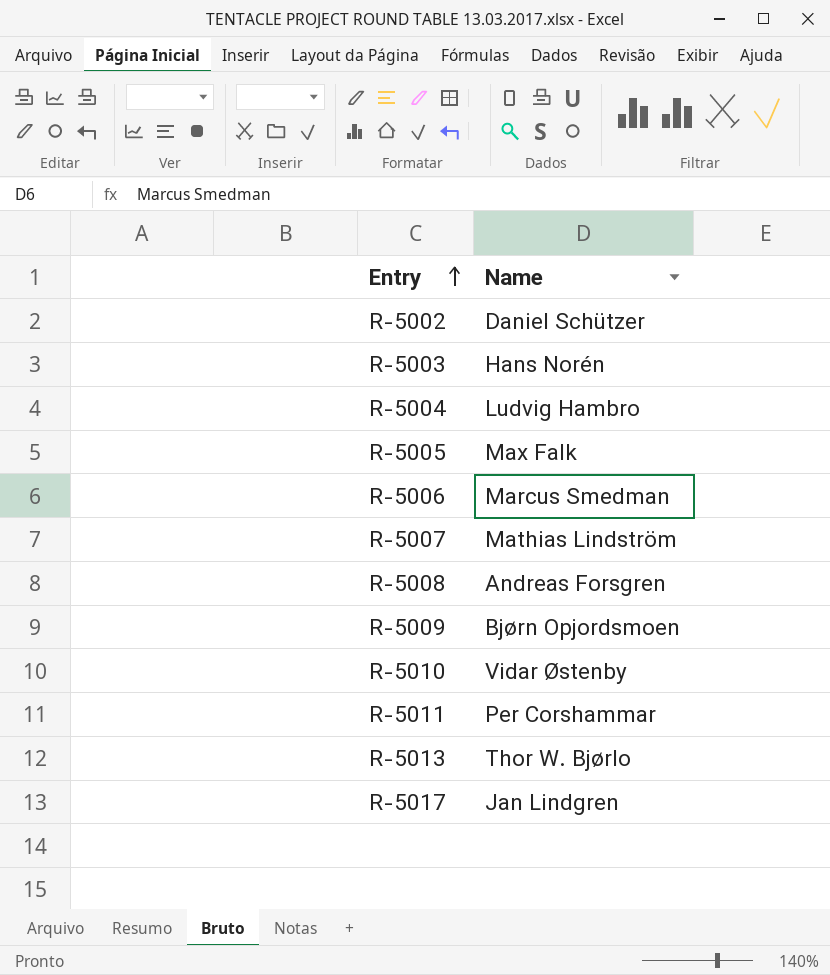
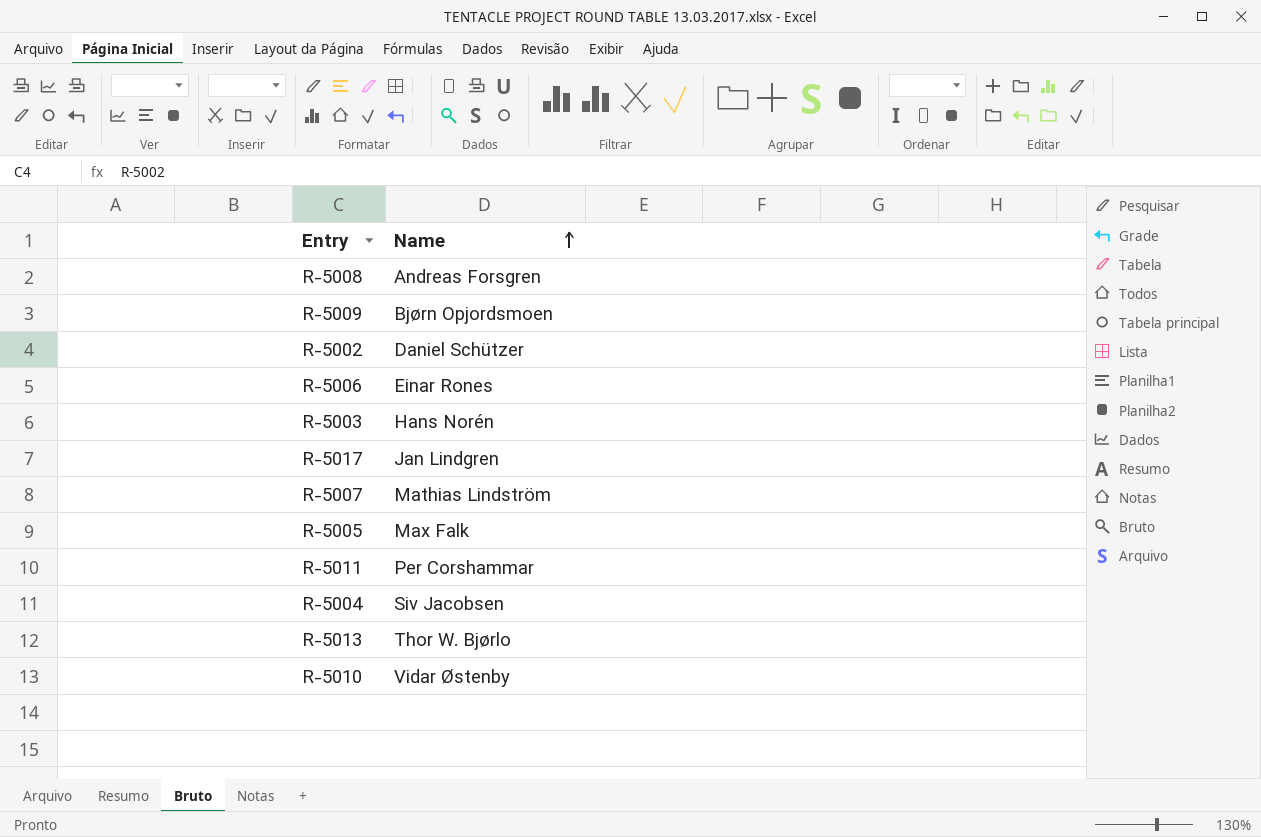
row order: Entry ascending -> Name ascending
R-5006 | Name: Marcus Smedman -> Einar Rones
R-5004 | Name: Ludvig Hambro -> Siv Jacobsen

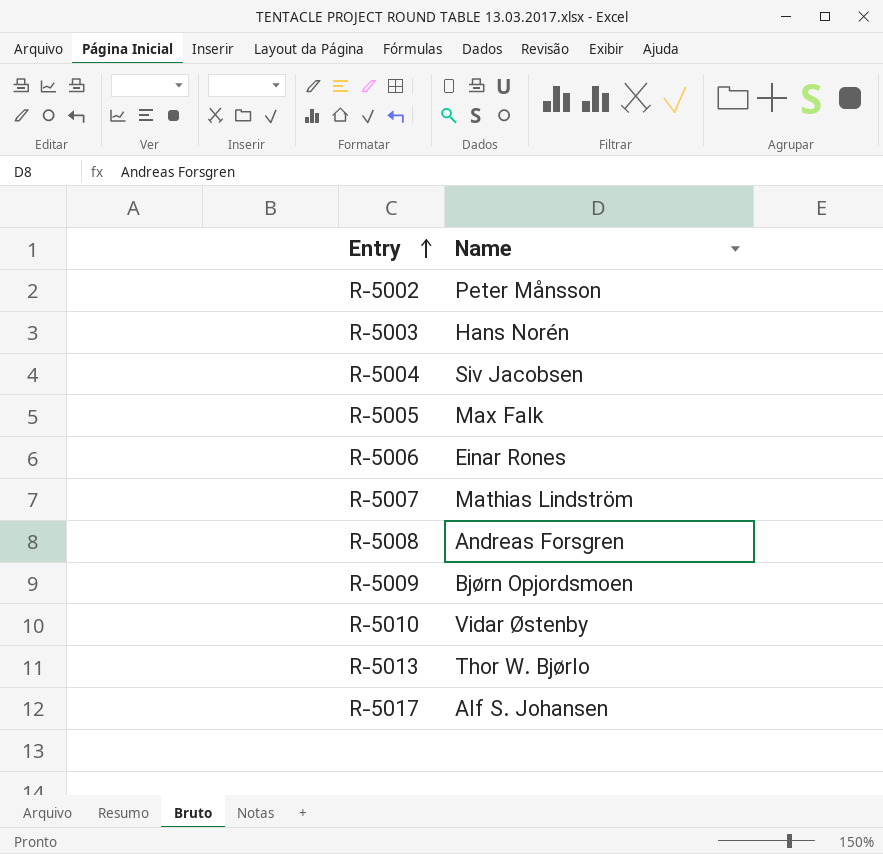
row order: Name ascending -> Entry ascending
row R-5011: Per Corshammar -> none
R-5002 | Name: Daniel Schützer -> Peter Månsson
R-5017 | Name: Jan Lindgren -> Alf S. Johansen

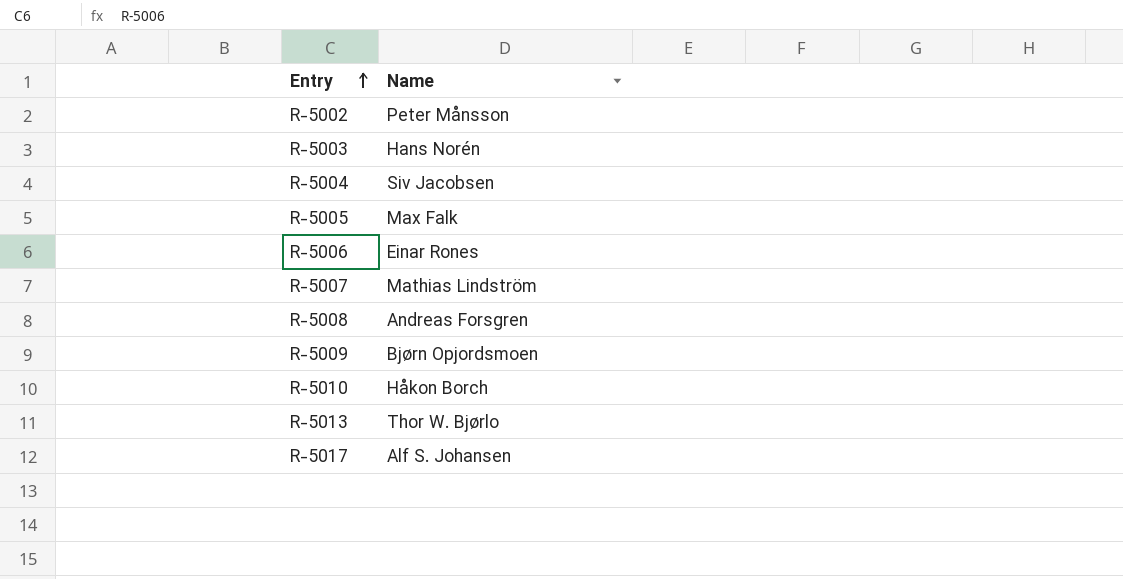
R-5010 | Name: Vidar Østenby -> Håkon Borch

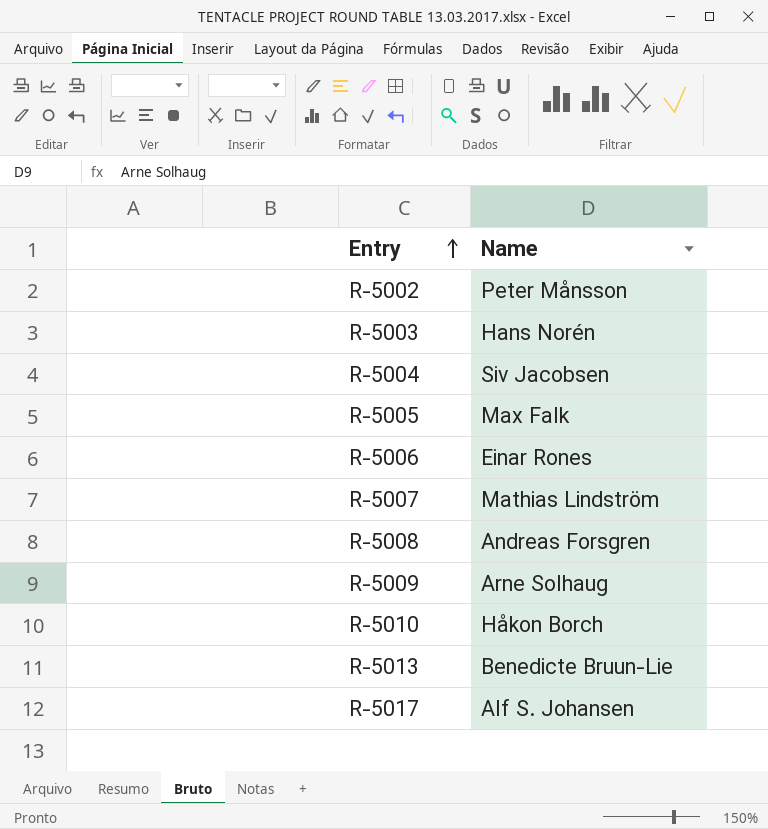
R-5009 | Name: Bjørn Opjordsmoen -> Arne Solhaug
R-5013 | Name: Thor W. Bjørlo -> Benedicte Bruun-Lie

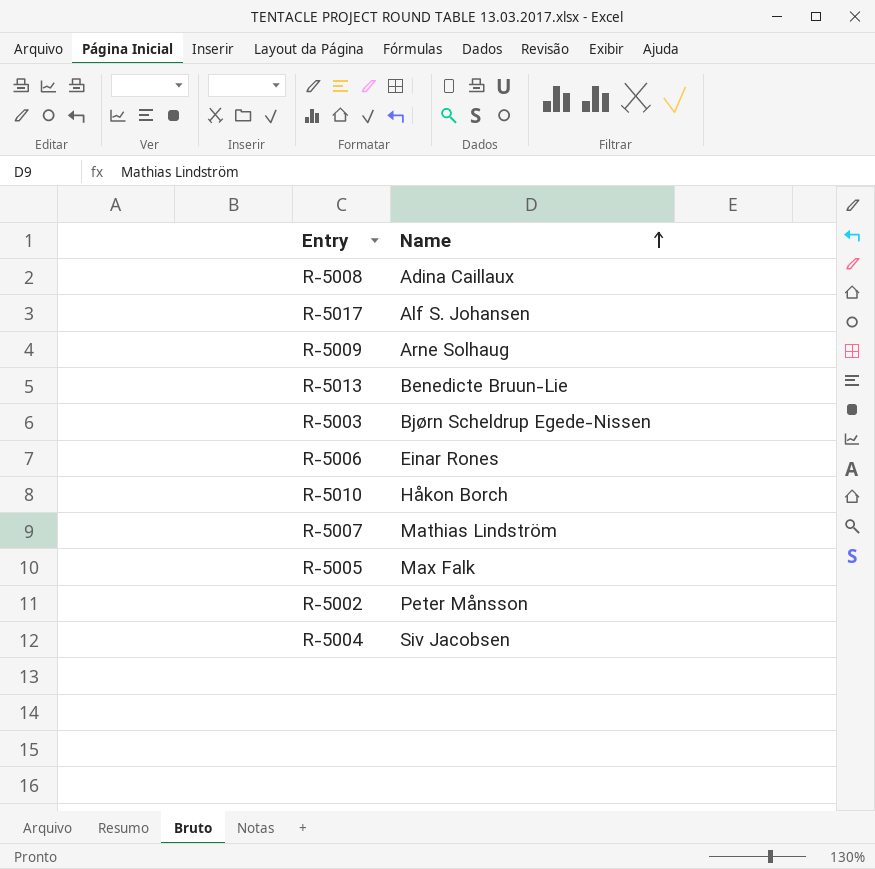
row order: Entry ascending -> Name ascending
R-5008 | Name: Andreas Forsgren -> Adina Caillaux
R-5003 | Name: Hans Norén -> Bjørn Scheldrup Egede-Nissen

